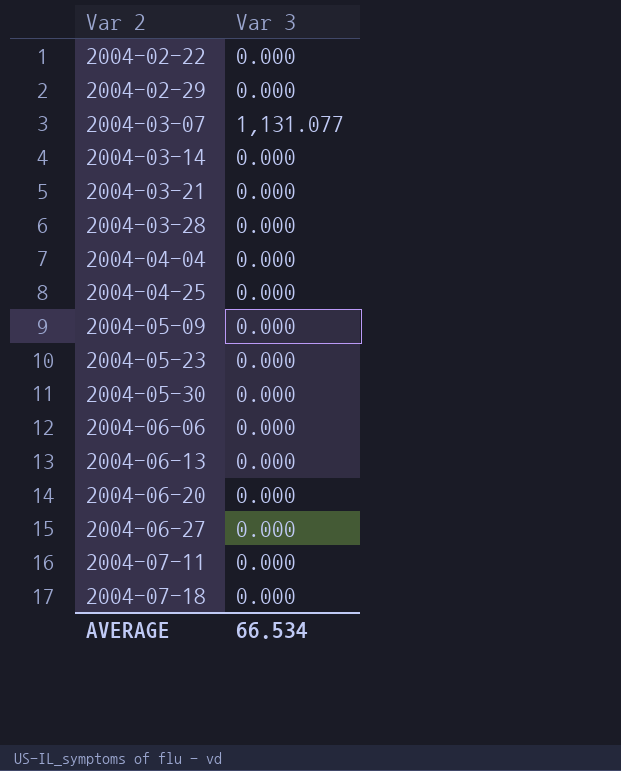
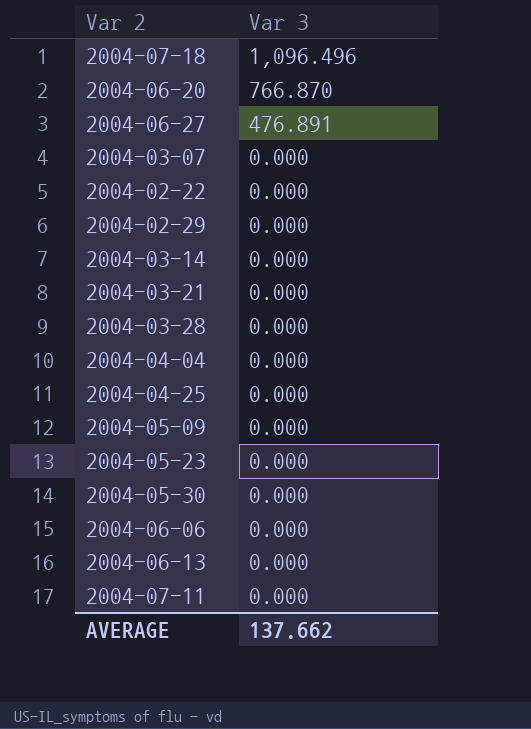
row order: Var 2 ascending -> Var 3 descending
2004-07-18 | Var 3: 0.000 -> 1,096.496
2004-06-20 | Var 3: 0.000 -> 766.870
2004-06-27 | Var 3: 0.000 -> 476.891
2004-03-07 | Var 3: 1,131.077 -> 0.000
AVERAGE | Var 3: 66.534 -> 137.662

